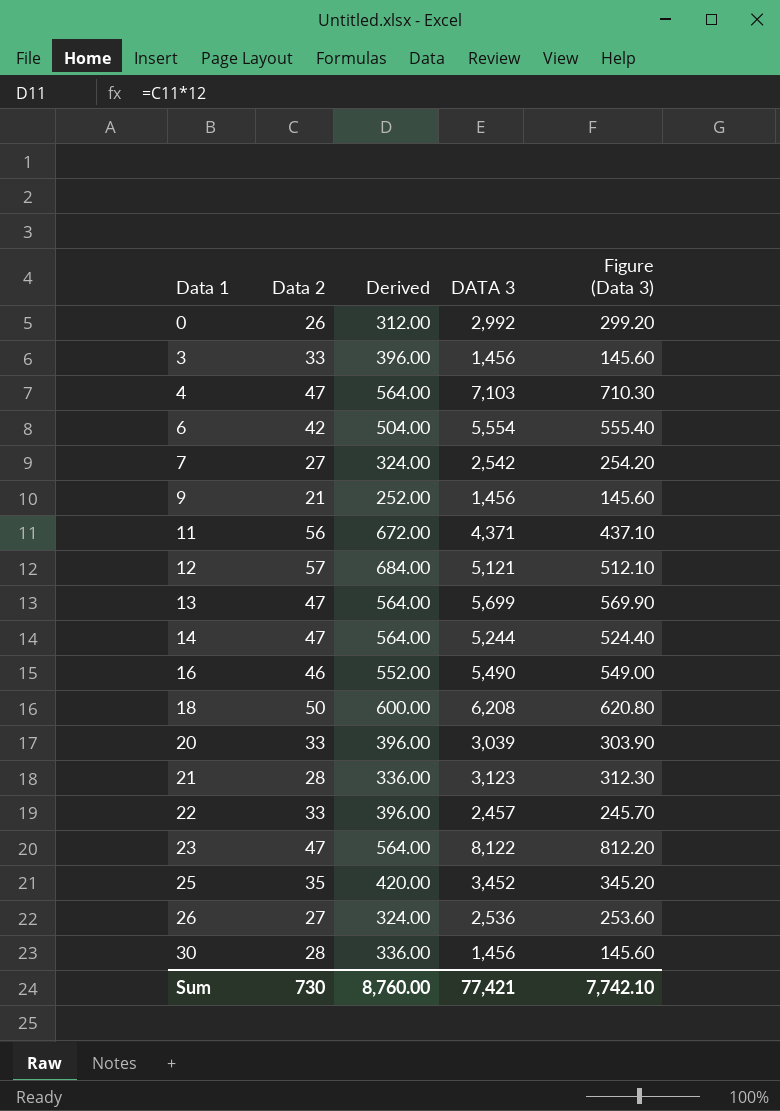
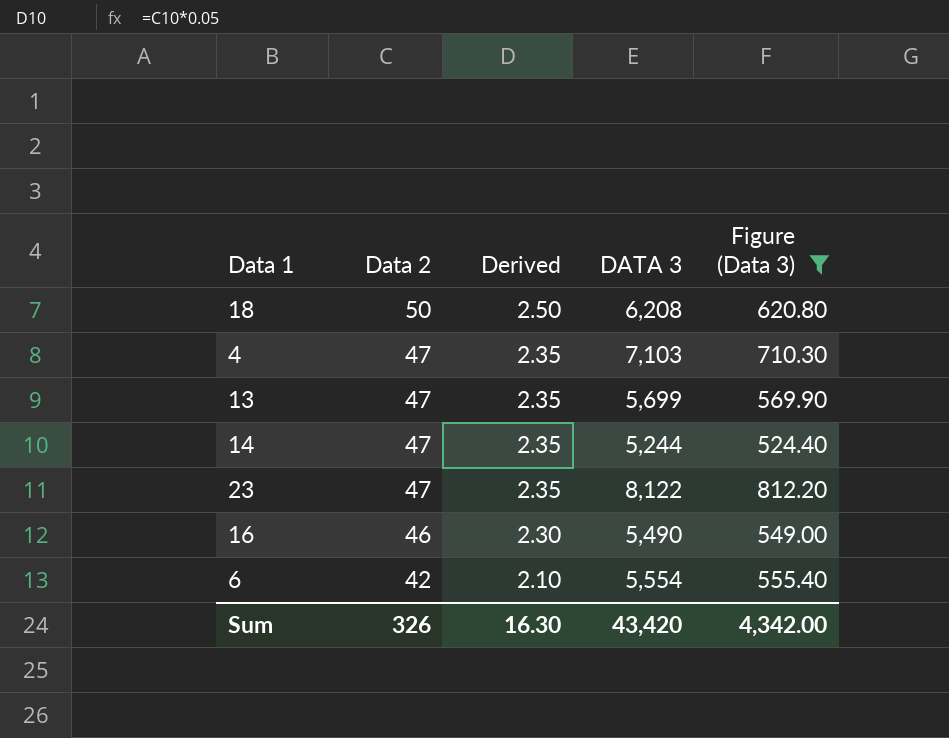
filter: none -> Figure (Data 3) >= 524.40
row order: Data 1 ascending -> Data 2 descending
column Derived | formula: [Data 2] * 12 -> [Data 2] * 0.05
Sum | Data 2: 730 -> 326
Sum | Derived: 8,760.00 -> 16.30
Sum | DATA 3: 77,421 -> 43,420
Sum | Figure (Data 3): 7,742.10 -> 4,342.00

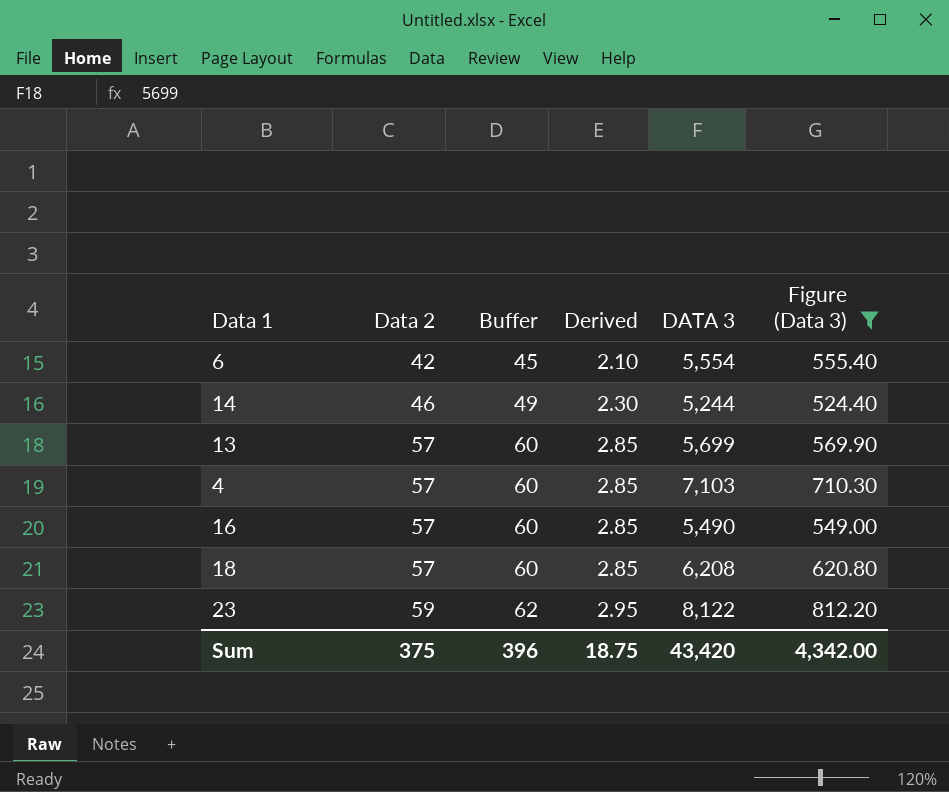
row order: Data 2 descending -> Data 2 ascending
column Buffer | formula: none -> [Data 2] + 3
14 | Data 2: 47 -> 46
14 | Derived: 2.35 -> 2.30
13 | Data 2: 47 -> 57
13 | Derived: 2.35 -> 2.85
4 | Data 2: 47 -> 57
4 | Derived: 2.35 -> 2.85
16 | Data 2: 46 -> 57
16 | Derived: 2.30 -> 2.85
18 | Data 2: 50 -> 57
18 | Derived: 2.50 -> 2.85
23 | Data 2: 47 -> 59
23 | Derived: 2.35 -> 2.95
Sum | Data 2: 326 -> 375
Sum | Derived: 16.30 -> 18.75

